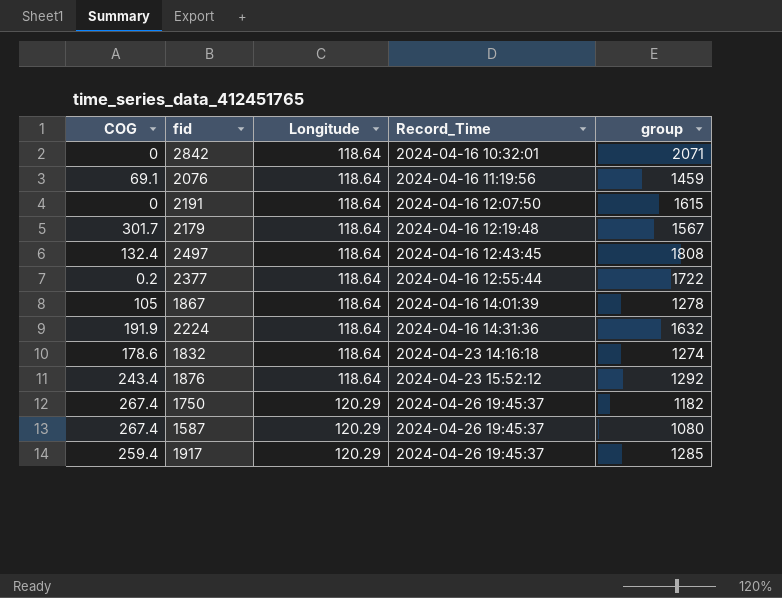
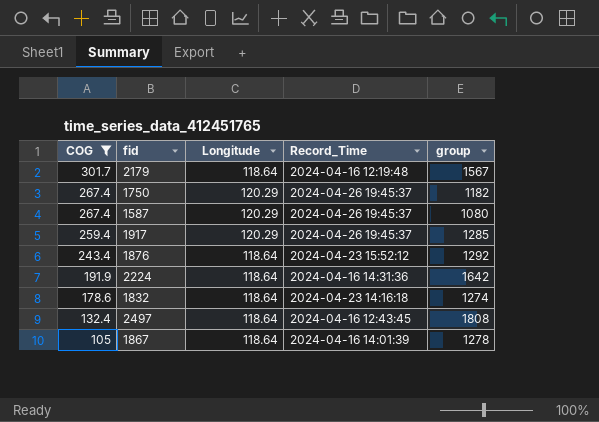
filter: none -> COG >= 105
row order: Longitude ascending -> COG descending
2224 | group: 1632 -> 1642

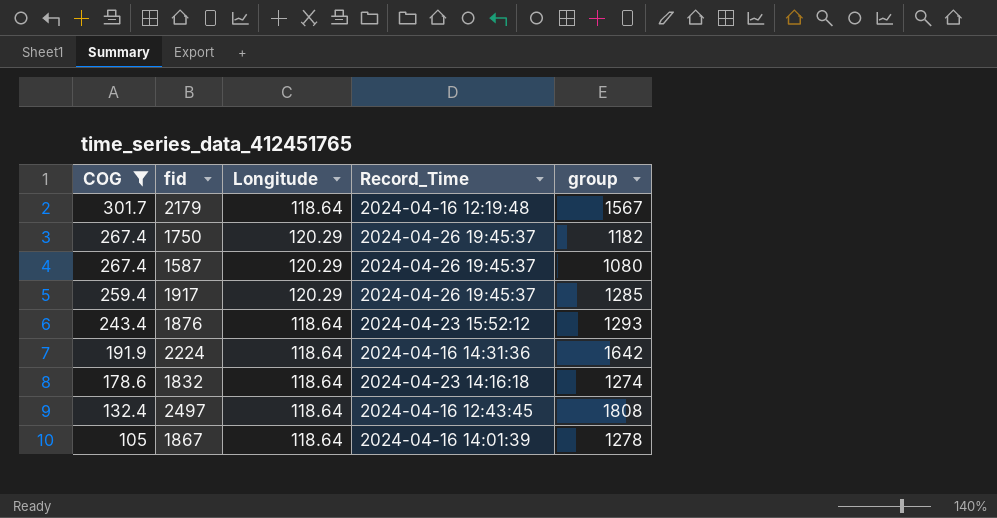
1876 | group: 1292 -> 1293

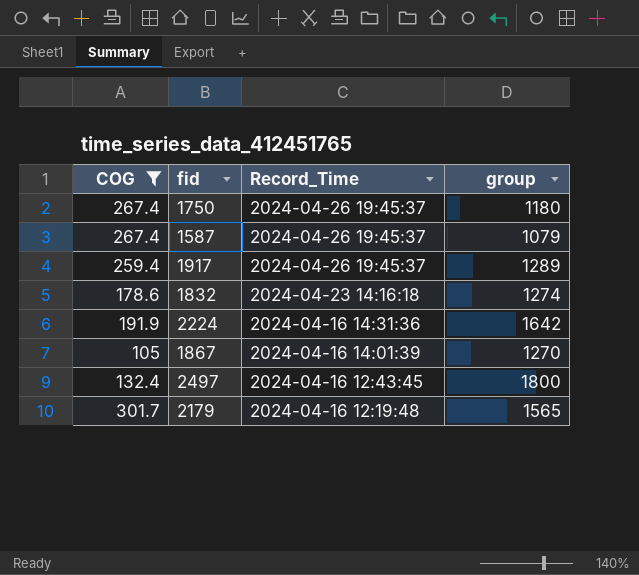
row order: COG descending -> Record_Time descending
column Longitude | position: 3 -> none
row 1876: 243.4 | 118.64 | 2024-04-23 15:52:12 | 1293 -> none
1750 | group: 1182 -> 1180
1587 | group: 1080 -> 1079
1917 | group: 1285 -> 1289
1867 | group: 1278 -> 1270
2497 | group: 1808 -> 1800
2179 | group: 1567 -> 1565

